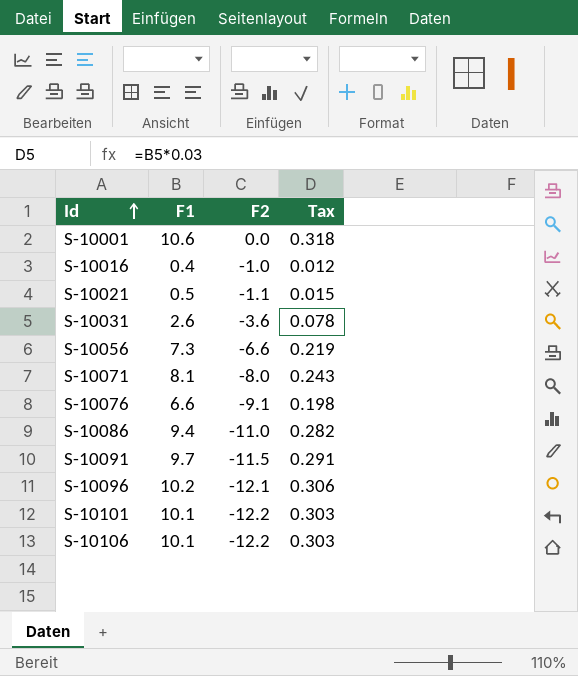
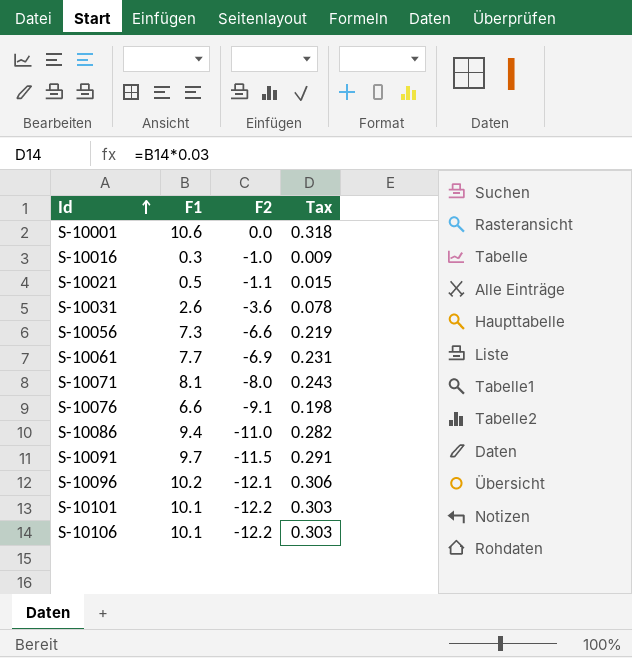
S-10016 | F1: 0.4 -> 0.3
S-10016 | Tax: 0.012 -> 0.009
row S-10061: none -> 7.7 | -6.9 | 0.231

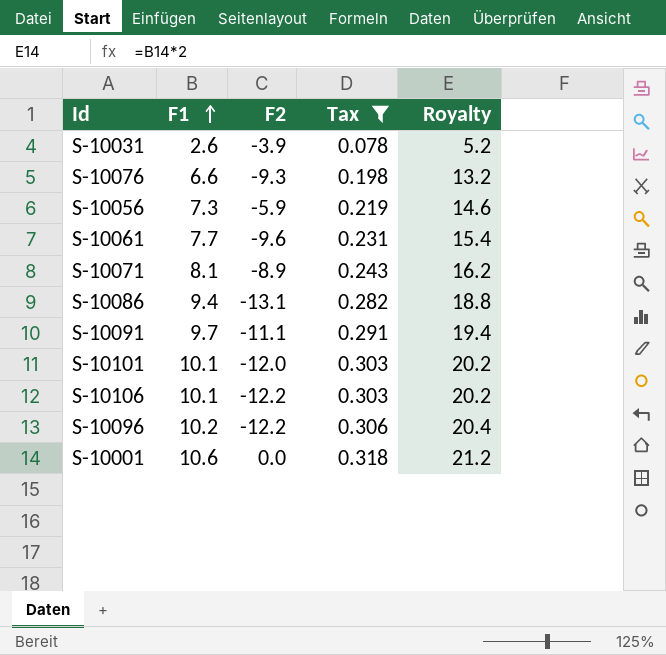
filter: none -> Tax >= 0.078
row order: Id ascending -> F1 ascending
column Royalty | formula: none -> [F1] * 2
S-10031 | F2: -3.6 -> -3.9
S-10076 | F2: -9.1 -> -9.3
S-10056 | F2: -6.6 -> -5.9
S-10061 | F2: -6.9 -> -9.6
S-10071 | F2: -8.0 -> -8.9
S-10086 | F2: -11.0 -> -13.1
S-10091 | F2: -11.5 -> -11.1
S-10101 | F2: -12.2 -> -12.0
S-10096 | F2: -12.1 -> -12.2

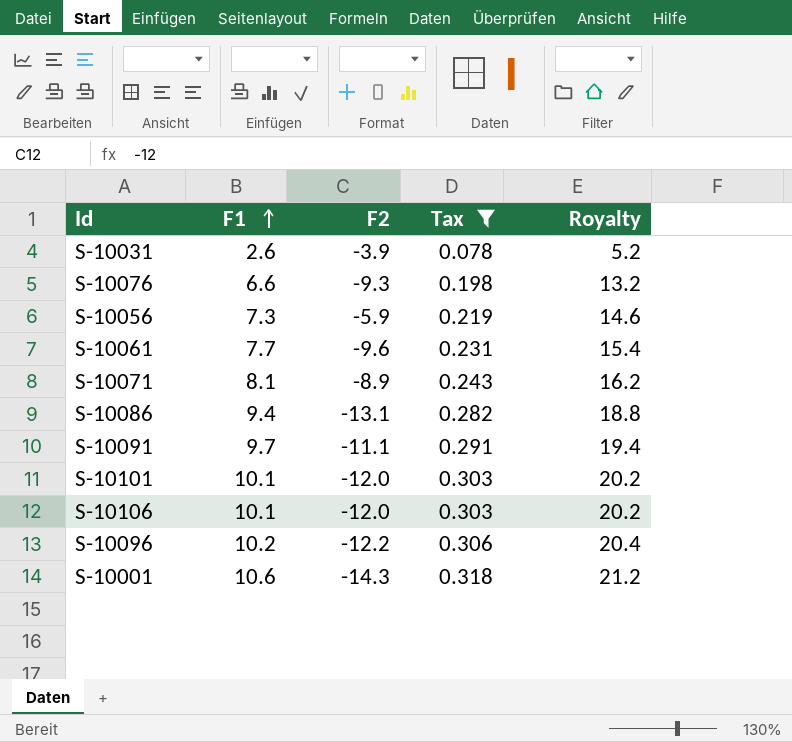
S-10106 | F2: -12.2 -> -12.0
S-10001 | F2: 0.0 -> -14.3

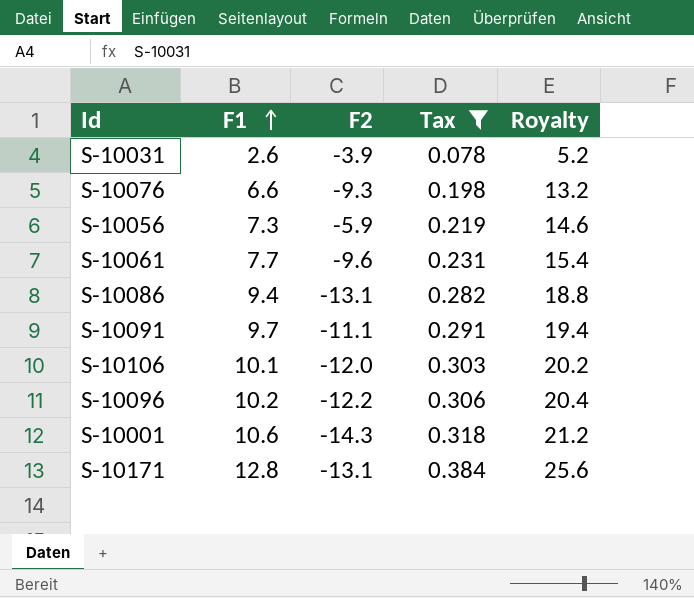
row S-10071: 8.1 | -8.9 | 0.243 | 16.2 -> none
row S-10101: 10.1 | -12.0 | 0.303 | 20.2 -> none
row S-10171: none -> 12.8 | -13.1 | 0.384 | 25.6

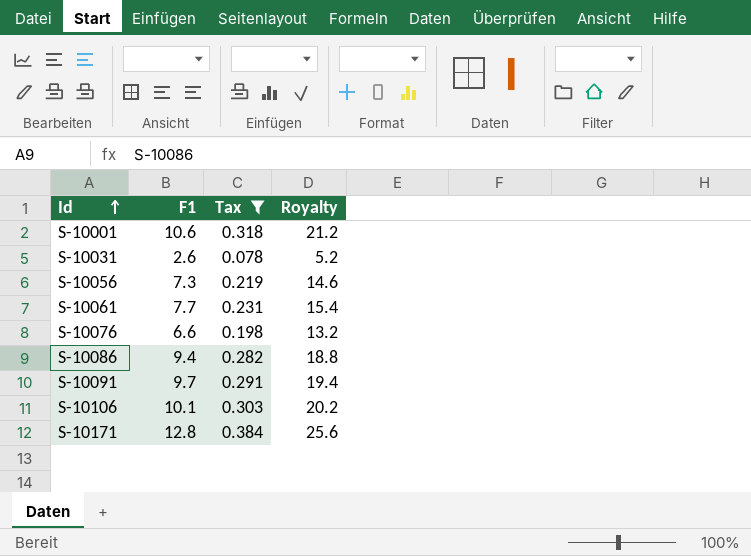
row order: F1 ascending -> Id ascending
column F2 | position: 3 -> none
row S-10096: 10.2 | -12.2 | 0.306 | 20.4 -> none

